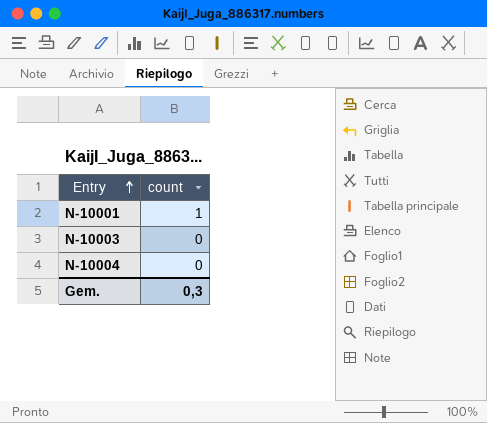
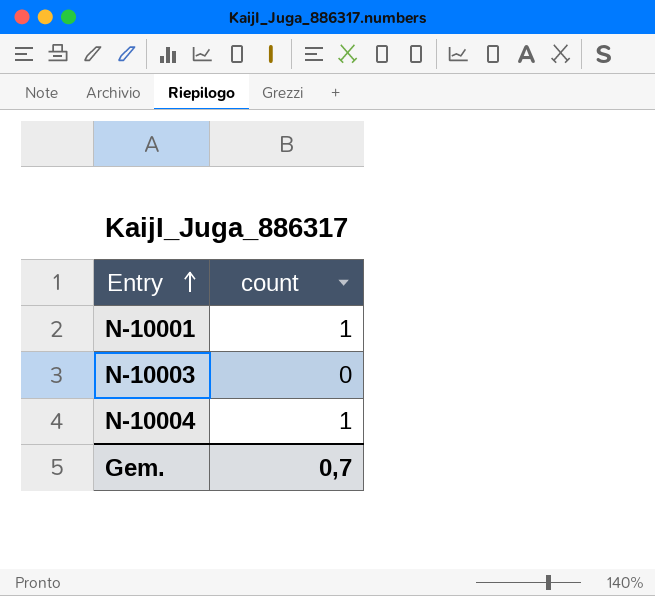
N-10004 | count: 0 -> 1
Gem. | count: 0,3 -> 0,7

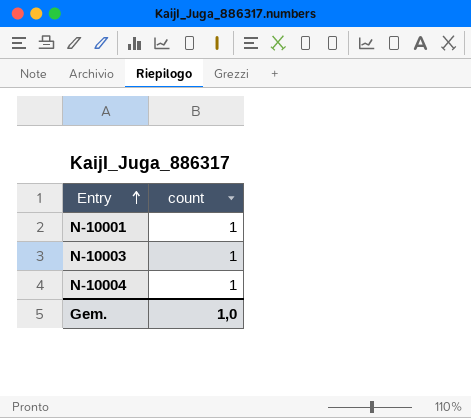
N-10003 | count: 0 -> 1
Gem. | count: 0,7 -> 1,0

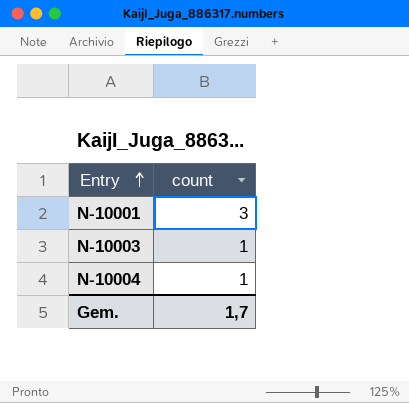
N-10001 | count: 1 -> 3
Gem. | count: 1,0 -> 1,7

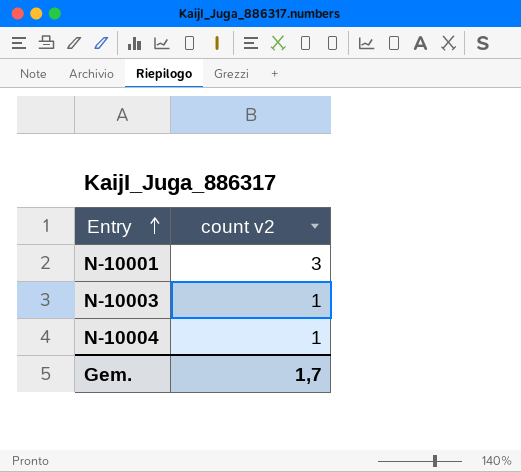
column name: count -> count v2

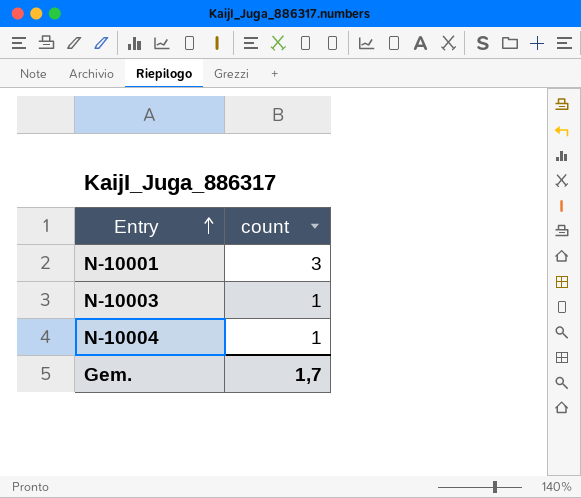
column name: count v2 -> count

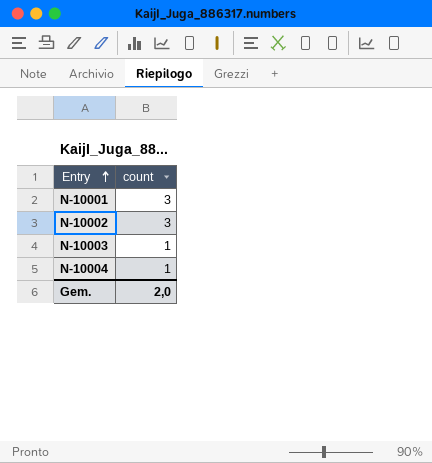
row N-10002: none -> 3
Gem. | count: 1,7 -> 2,0

